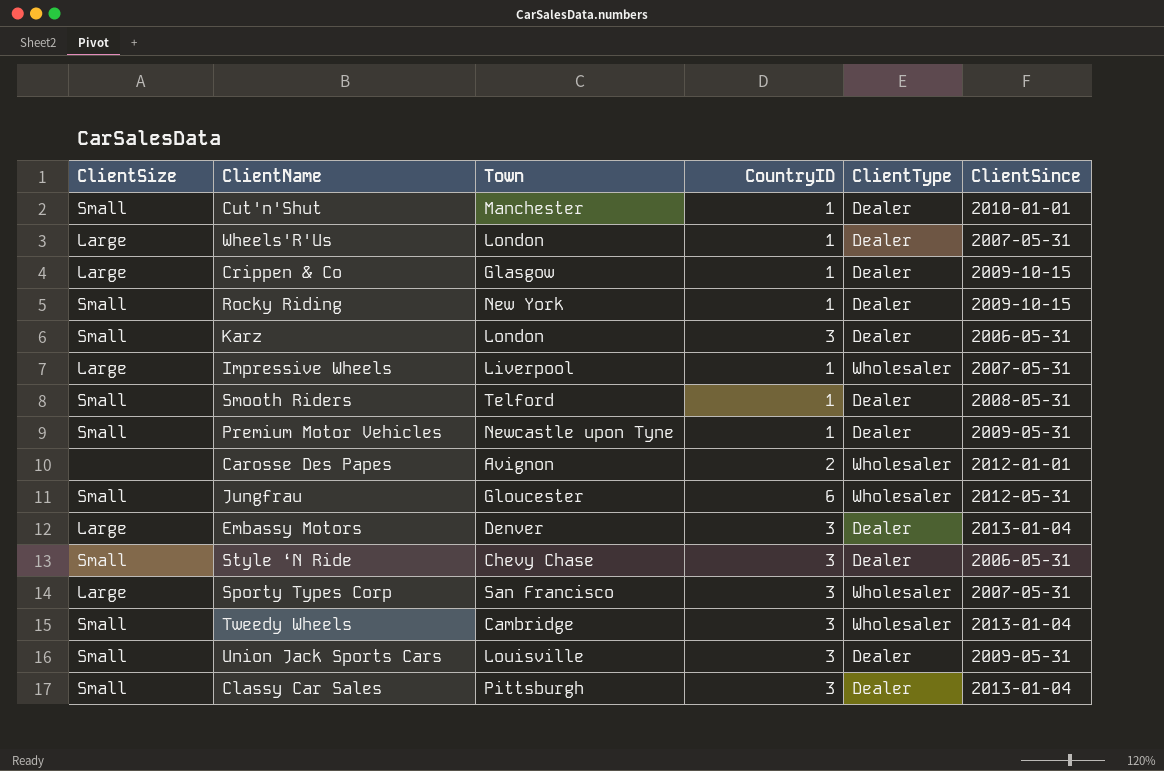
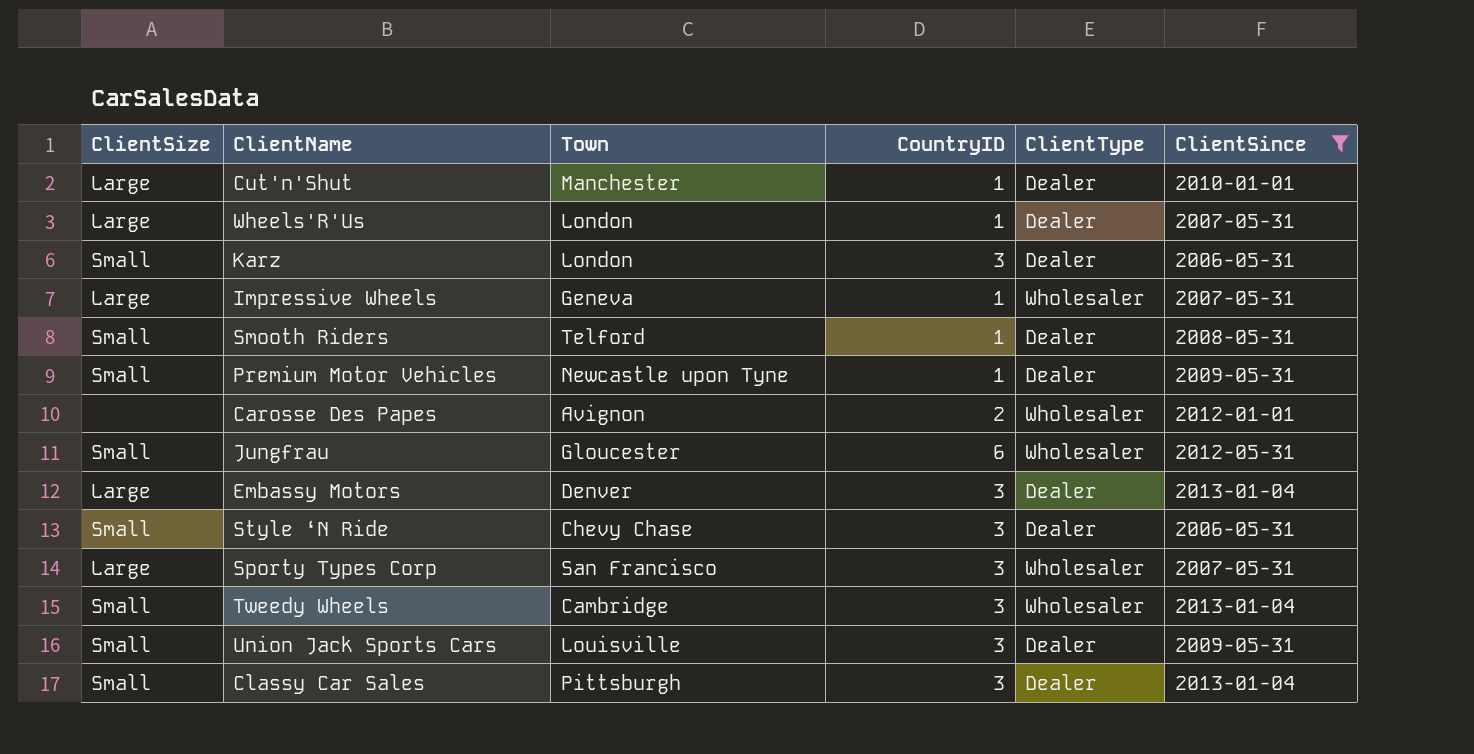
filter: none -> ClientSince != 2009-10-15
Cut'n'Shut | ClientSize: Small -> Large
Impressive Wheels | Town: Liverpool -> Geneva

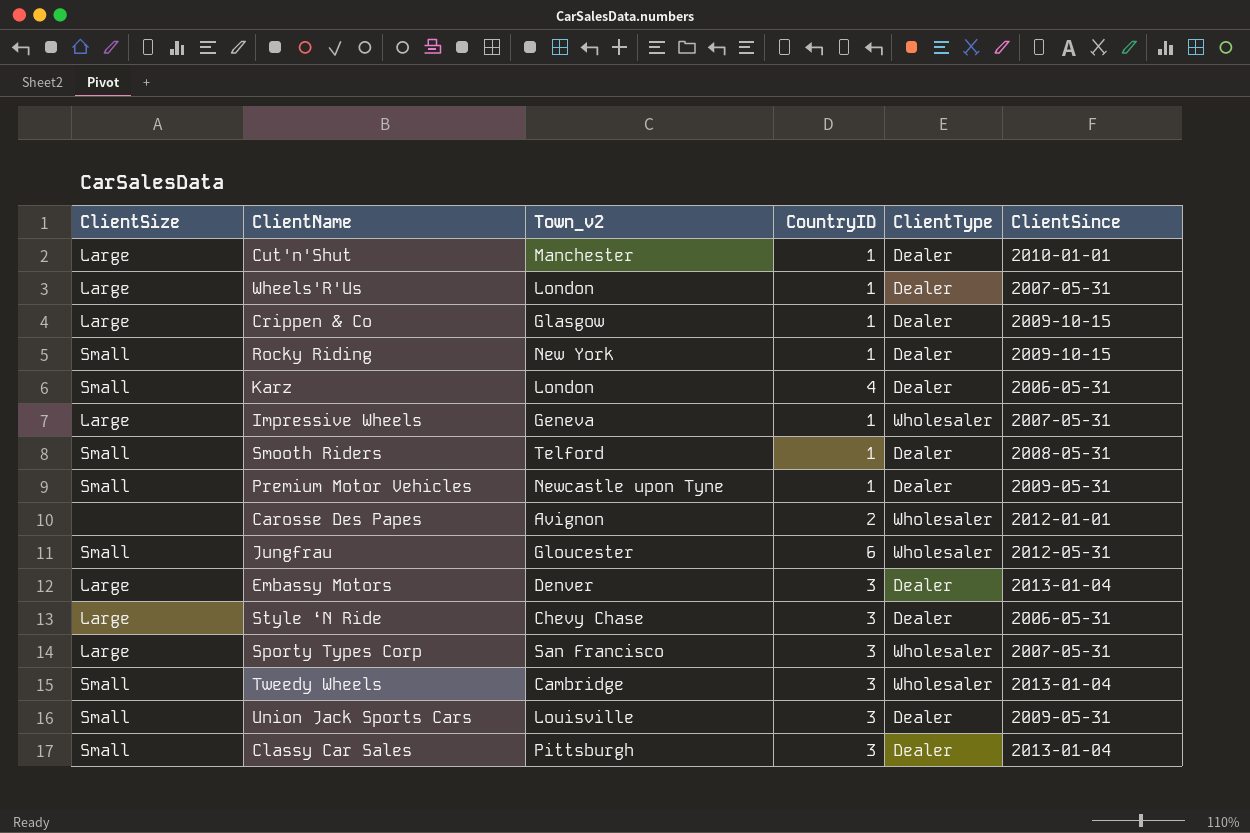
filter: ClientSince != 2009-10-15 -> none
column name: Town -> Town_v2
Karz | CountryID: 3 -> 4
Style ‘N Ride | ClientSize: Small -> Large

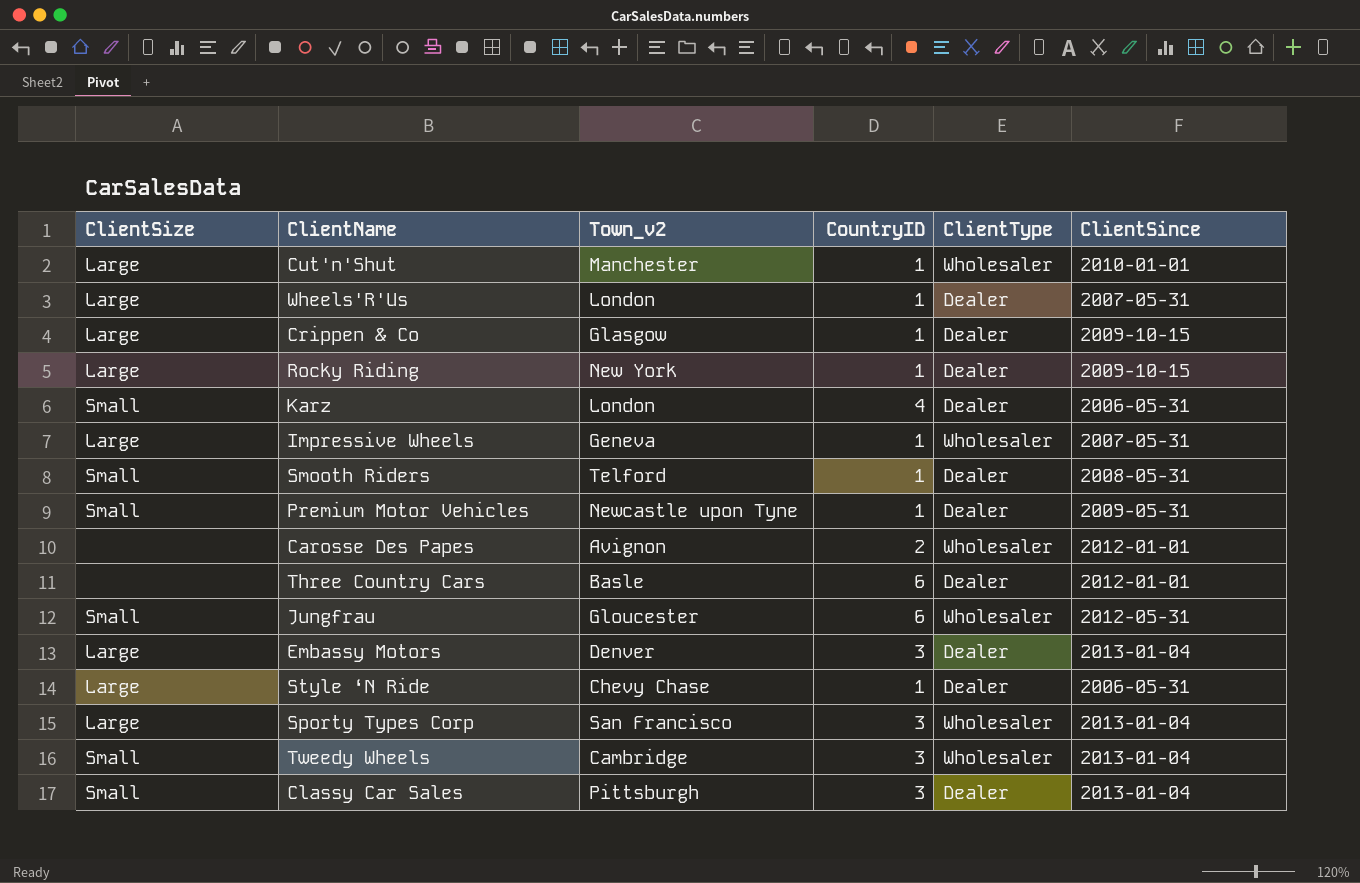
row Union Jack Sports Cars: Small | Louisville | 3 | Dealer | 2009-05-31 -> none
Cut'n'Shut | ClientType: Dealer -> Wholesaler
Rocky Riding | ClientSize: Small -> Large
row Three Country Cars: none -> none | Basle | 6 | Dealer | 2012-01-01
Style ‘N Ride | CountryID: 3 -> 1
Sporty Types Corp | ClientSince: 2007-05-31 -> 2013-01-04

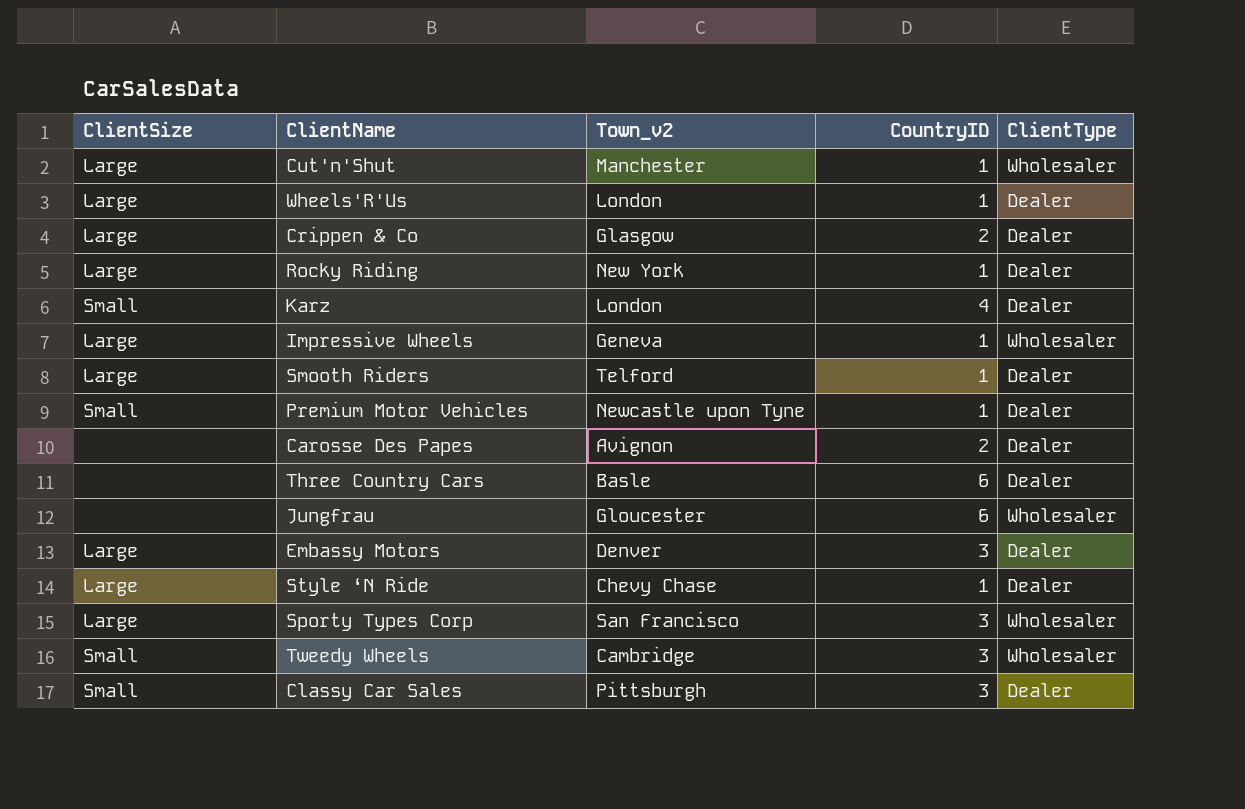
column ClientSince | position: 6 -> none
Crippen & Co | CountryID: 1 -> 2
Smooth Riders | ClientSize: Small -> Large
Carosse Des Papes | ClientType: Wholesaler -> Dealer
Jungfrau | ClientSize: Small -> none

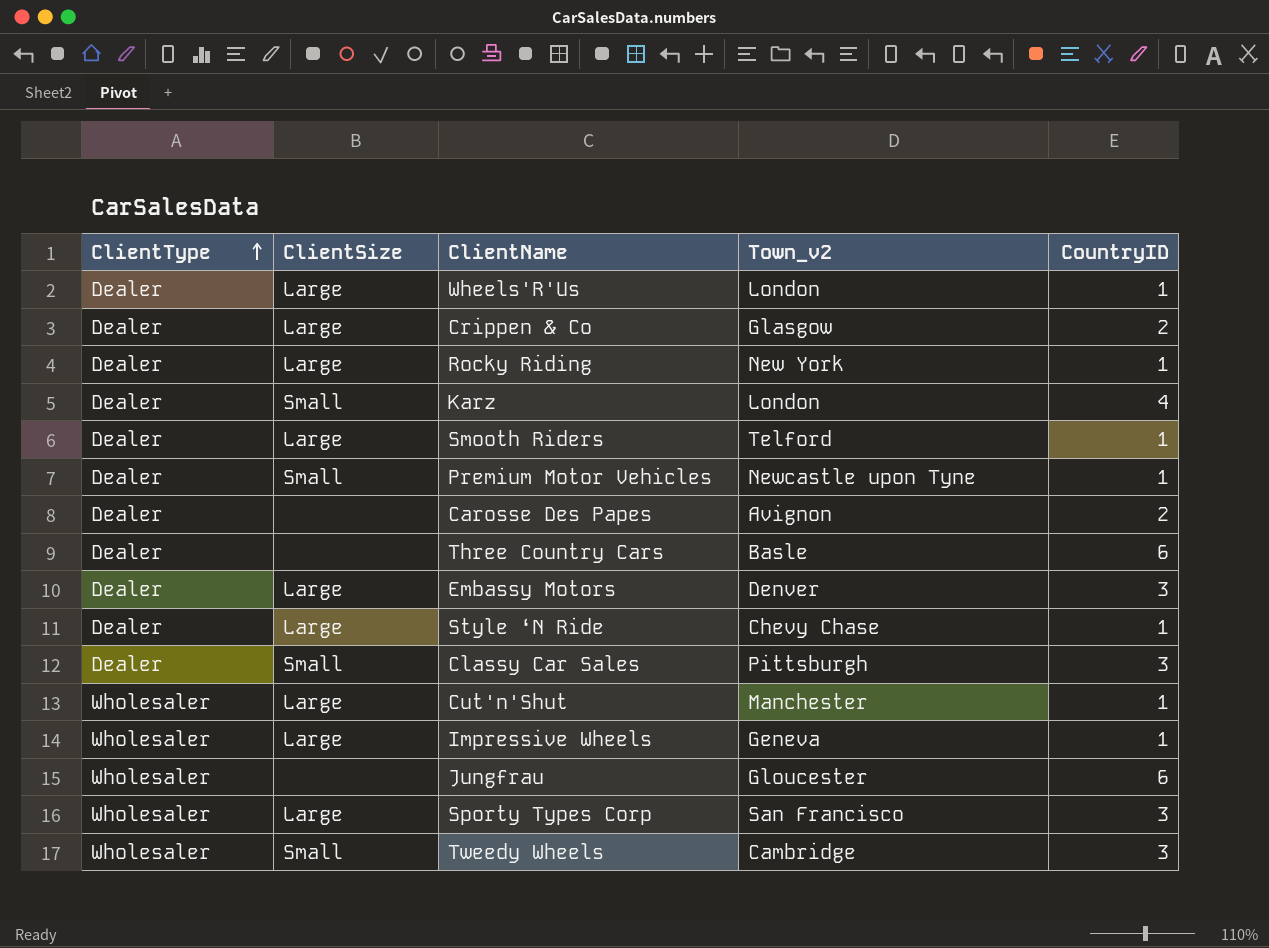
row order: none -> ClientType ascending
column ClientType | position: 5 -> 1

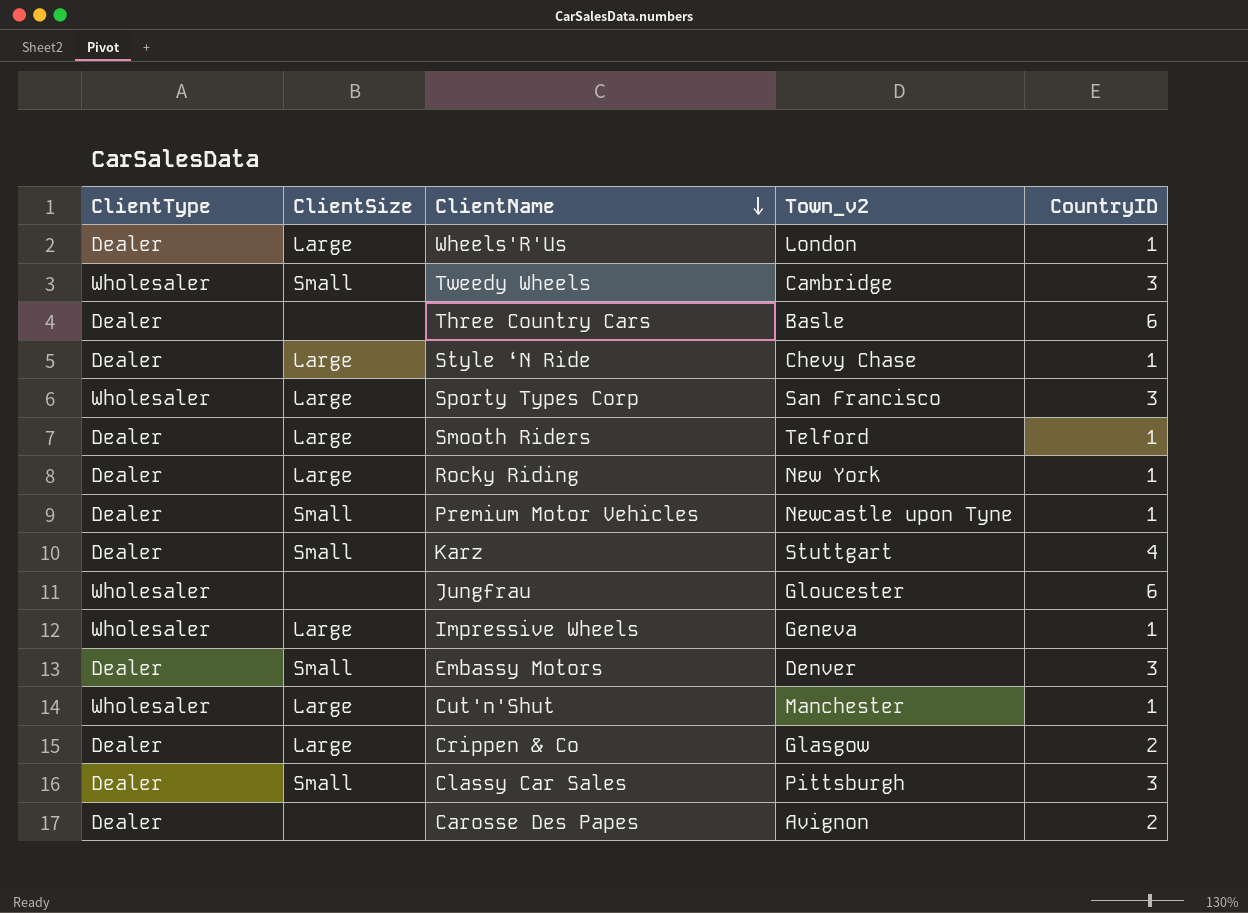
row order: ClientType ascending -> ClientName descending
Karz | Town_v2: London -> Stuttgart
Embassy Motors | ClientSize: Large -> Small

